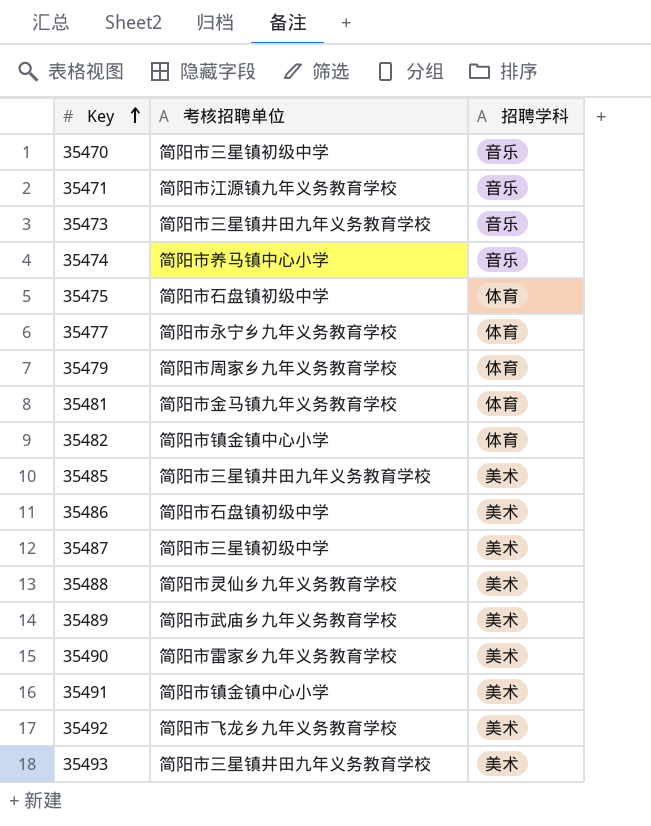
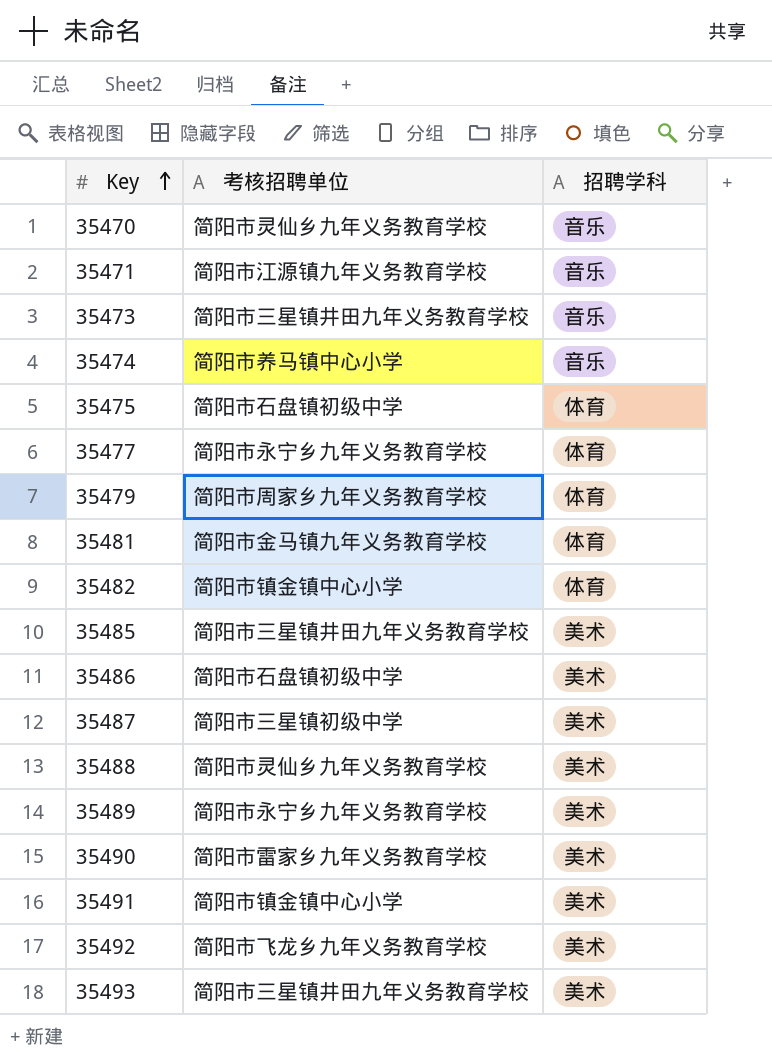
35470 | 考核招聘单位: 简阳市三星镇初级中学 -> 简阳市灵仙乡九年义务教育学校
35489 | 考核招聘单位: 简阳市武庙乡九年义务教育学校 -> 简阳市永宁乡九年义务教育学校

